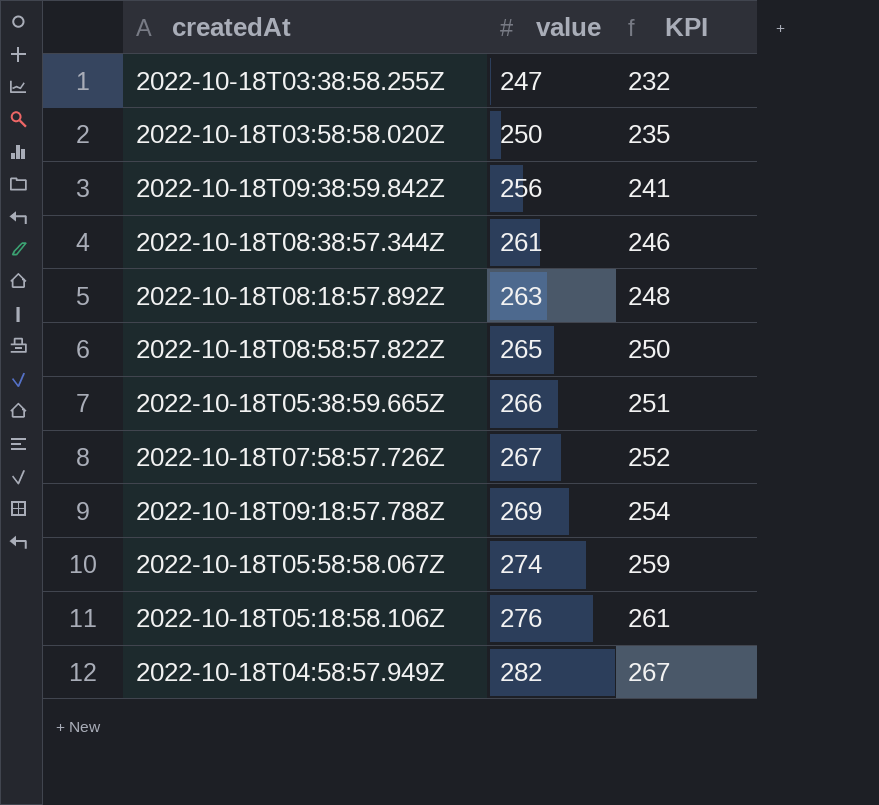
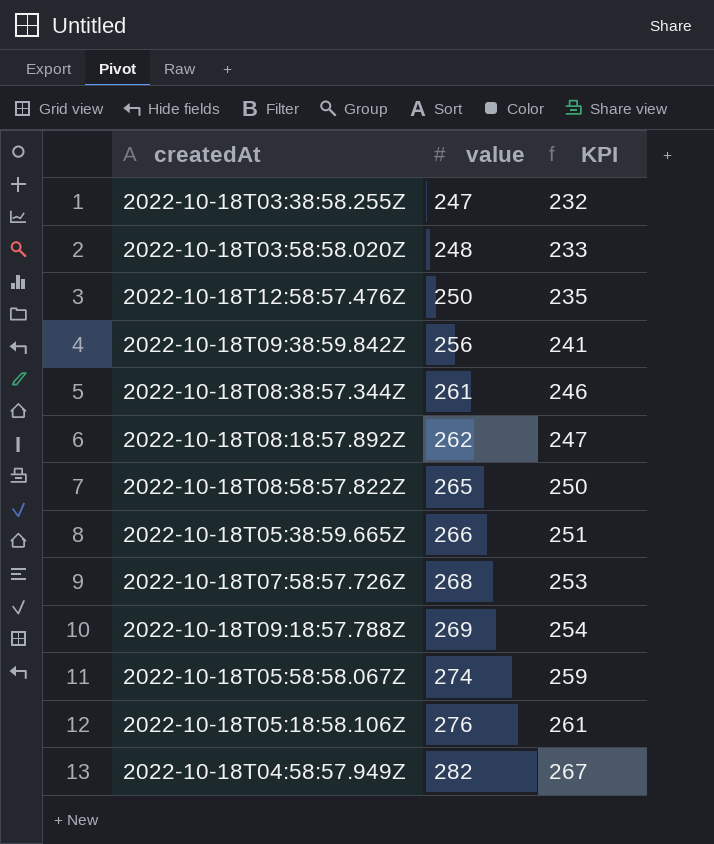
2022-10-18T03:58:58.020Z | value: 250 -> 248
2022-10-18T03:58:58.020Z | KPI: 235 -> 233
row 2022-10-18T12:58:57.476Z: none -> 250 | 235
2022-10-18T08:18:57.892Z | value: 263 -> 262
2022-10-18T08:18:57.892Z | KPI: 248 -> 247
2022-10-18T07:58:57.726Z | value: 267 -> 268
2022-10-18T07:58:57.726Z | KPI: 252 -> 253

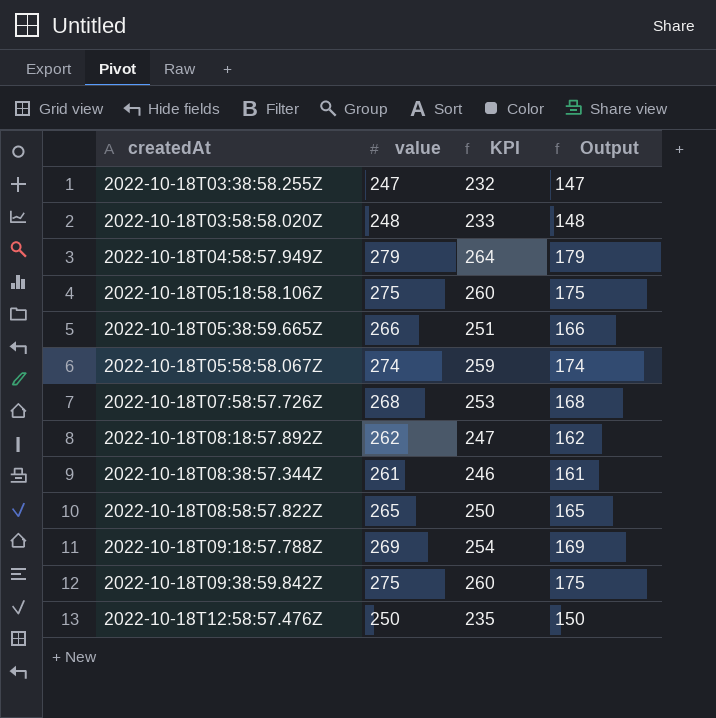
row order: value ascending -> createdAt ascending
column Output | formula: none -> [value] - 100
2022-10-18T04:58:57.949Z | value: 282 -> 279
2022-10-18T04:58:57.949Z | KPI: 267 -> 264
2022-10-18T05:18:58.106Z | value: 276 -> 275
2022-10-18T05:18:58.106Z | KPI: 261 -> 260
2022-10-18T09:38:59.842Z | value: 256 -> 275
2022-10-18T09:38:59.842Z | KPI: 241 -> 260

